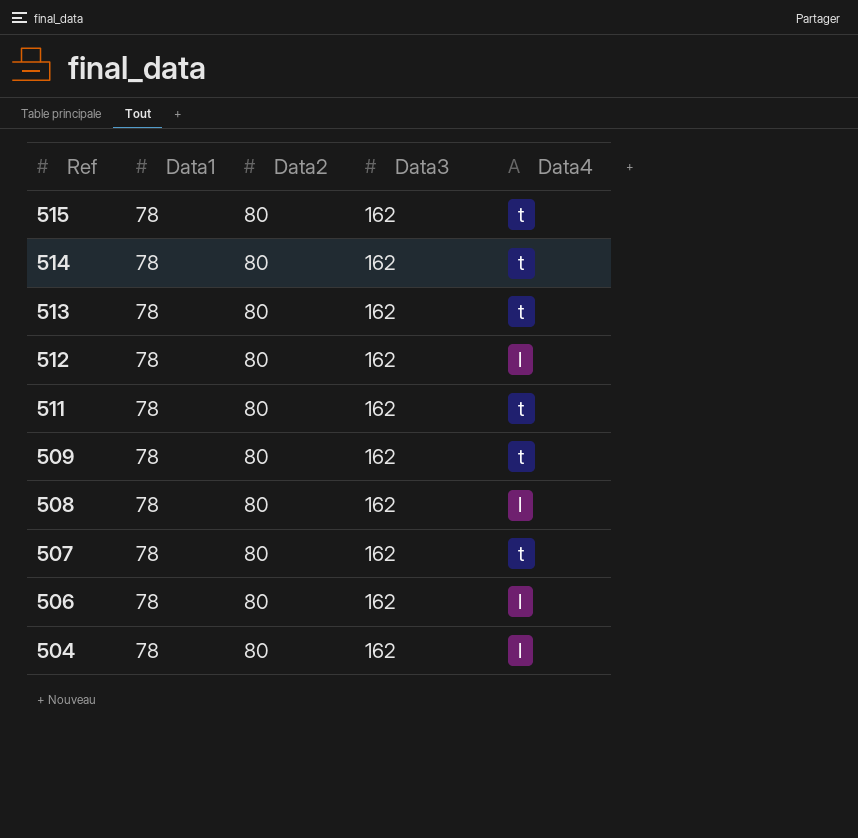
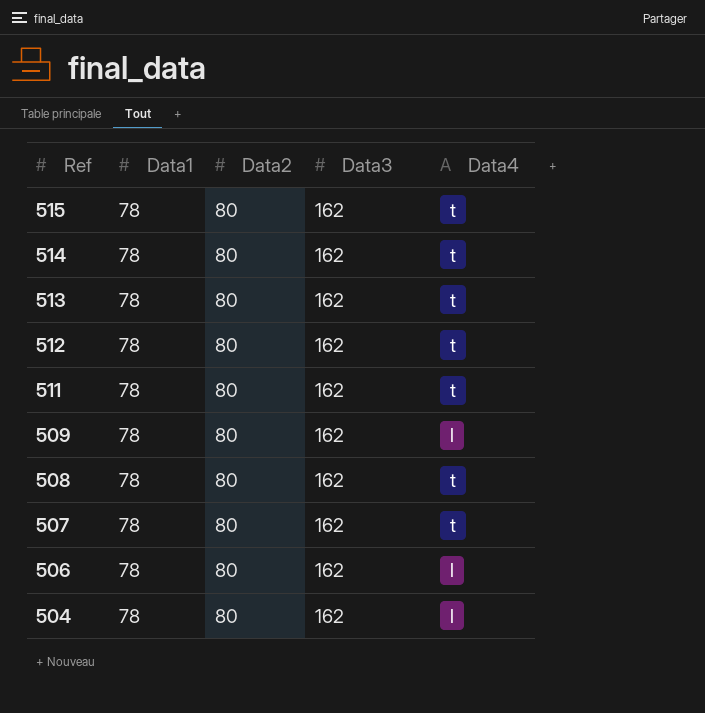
512 | Data4: l -> t
509 | Data4: t -> l
508 | Data4: l -> t

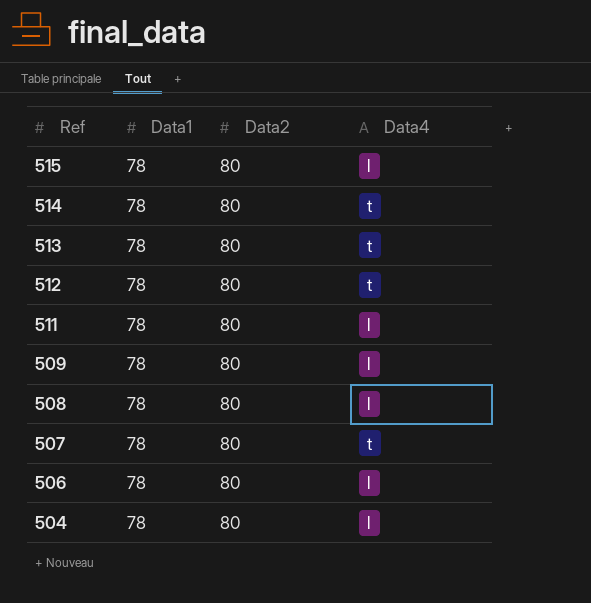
column Data3 | position: 4 -> none
515 | Data4: t -> l
511 | Data4: t -> l
508 | Data4: t -> l

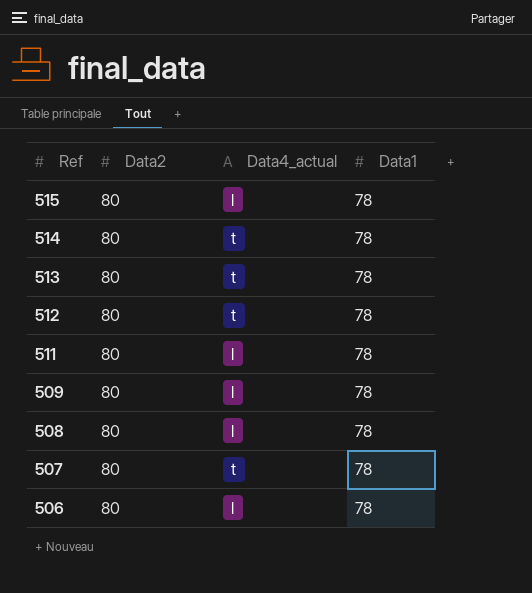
column name: Data4 -> Data4_actual
column Data1 | position: 2 -> 4
row 504: 78 | 80 | l -> none

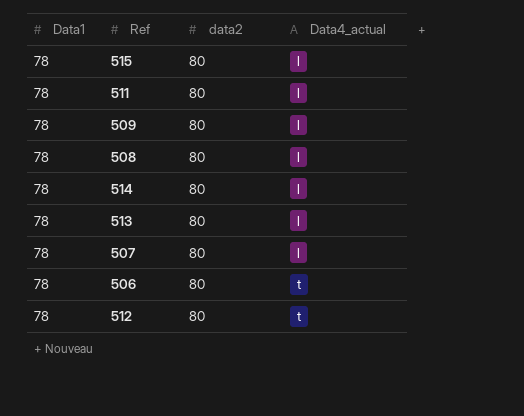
row order: Ref descending -> Data4_actual ascending
column Data1 | position: 4 -> 1
column name: Data2 -> data2
514 | Data4_actual: t -> l
513 | Data4_actual: t -> l
507 | Data4_actual: t -> l
506 | Data4_actual: l -> t

